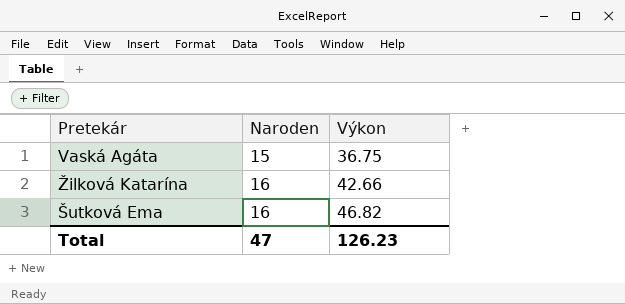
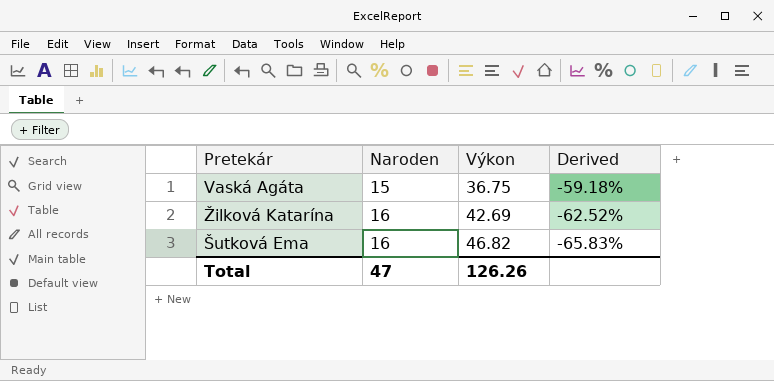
column Derived | formula: none -> ([Naroden] - [Výkon]) / [Výkon]
Žilková Katarína | Výkon: 42.66 -> 42.69
Total | Výkon: 126.23 -> 126.26

